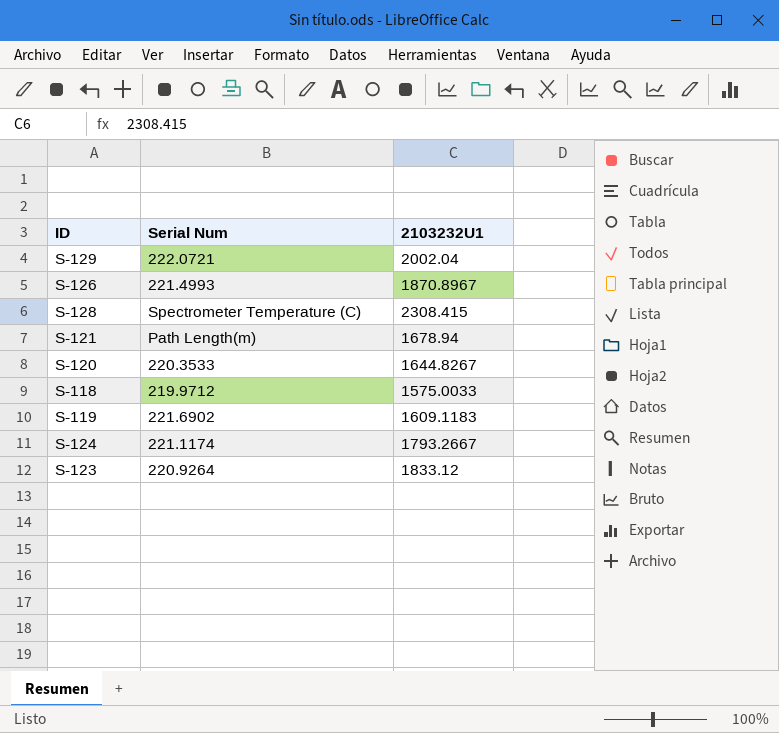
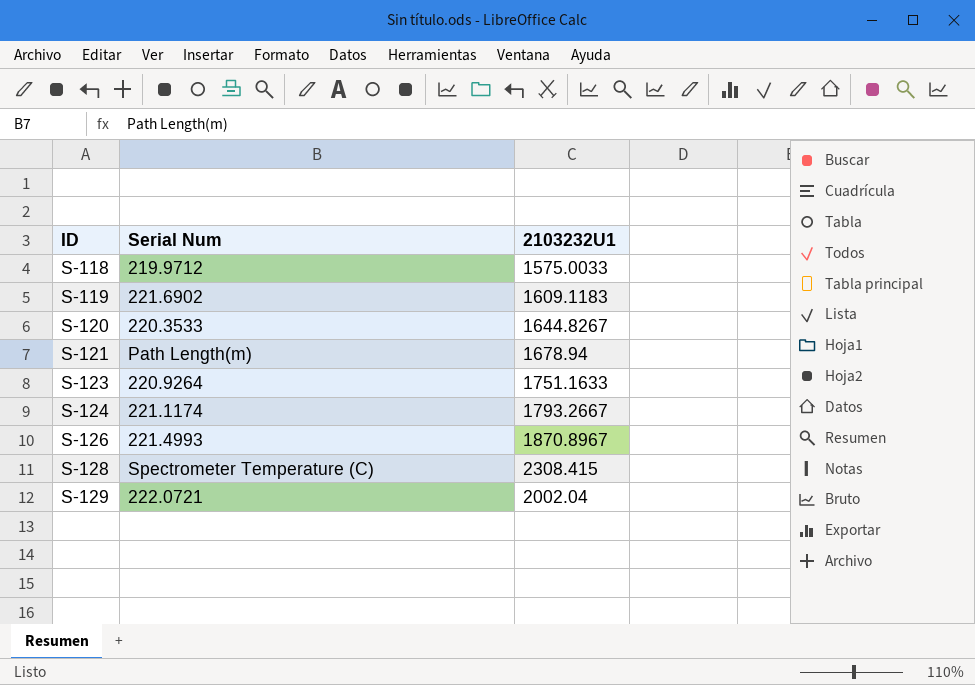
row order: none -> ID ascending
S-123 | 2103232U1: 1833.12 -> 1751.1633

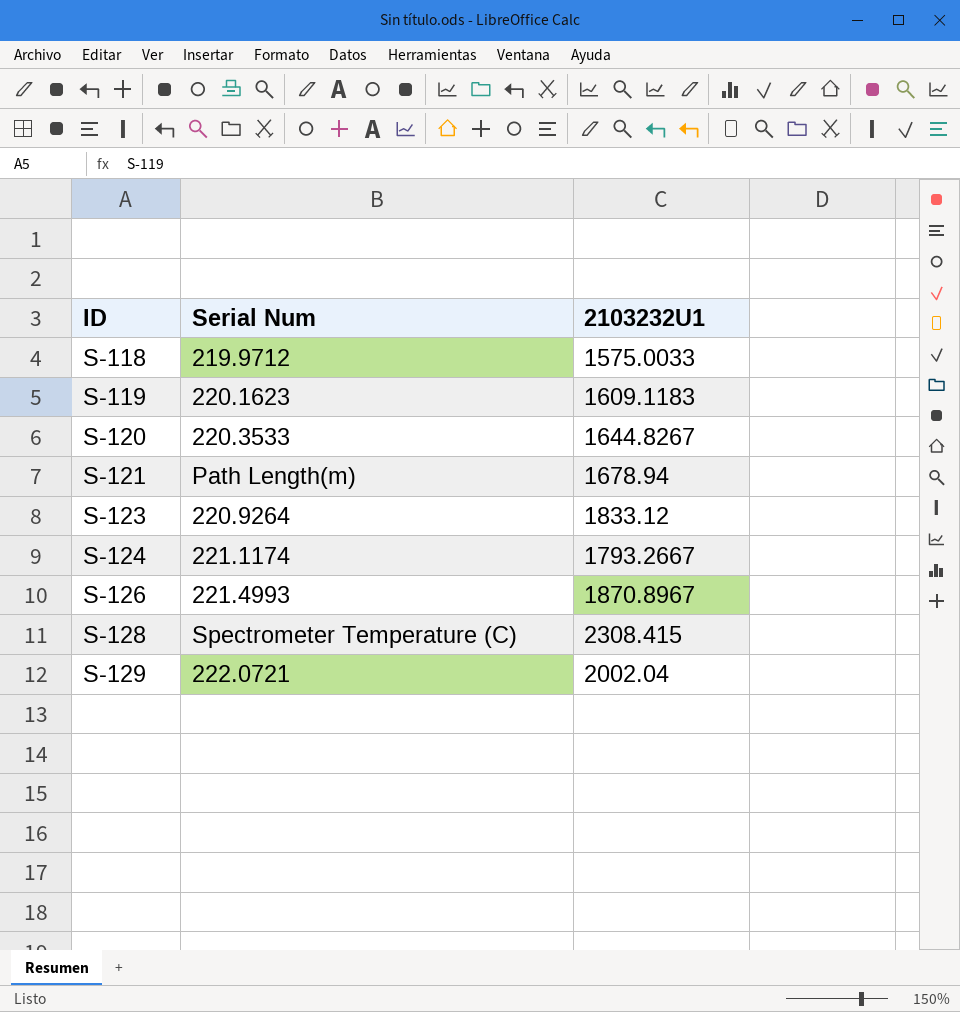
S-119 | Serial Num: 221.6902 -> 220.1623
S-123 | 2103232U1: 1751.1633 -> 1833.12

